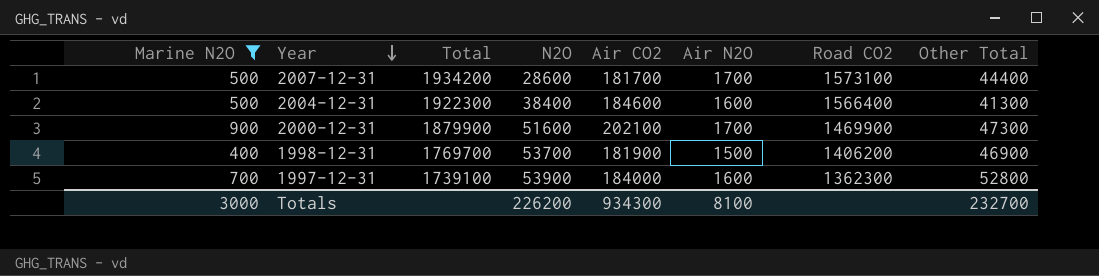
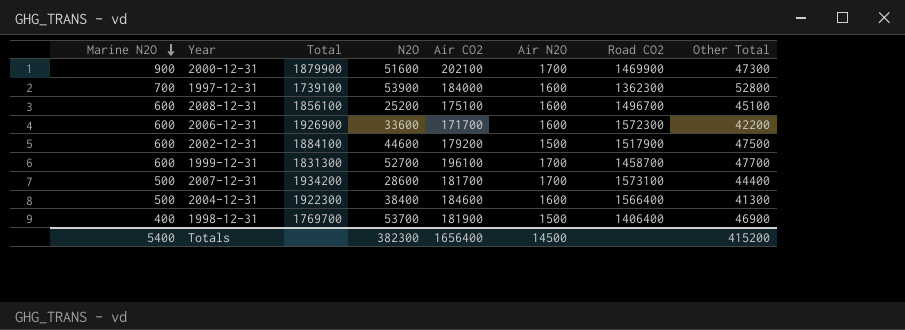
filter: Marine N2O != 600 -> none
row order: Year descending -> Marine N2O descending
1998-12-31 | Road CO2: 1406200 -> 1406400
Totals | Marine N2O: 3000 -> 5400
Totals | N2O: 226200 -> 382300
Totals | Air CO2: 934300 -> 1656400
Totals | Air N2O: 8100 -> 14500
Totals | Other Total: 232700 -> 415200

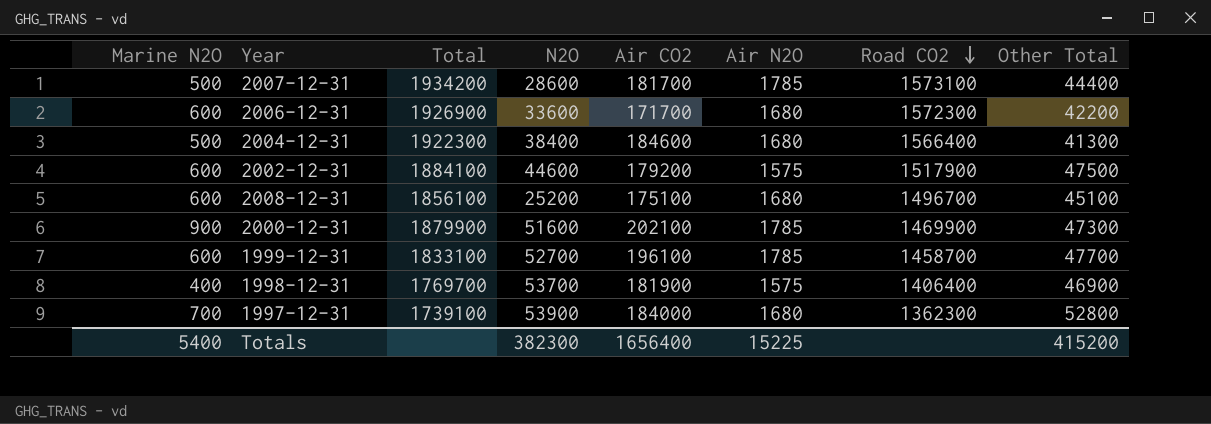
row order: Marine N2O descending -> Road CO2 descending
2007-12-31 | Air N2O: 1700 -> 1785
2006-12-31 | Air N2O: 1600 -> 1680
2004-12-31 | Air N2O: 1600 -> 1680
2002-12-31 | Air N2O: 1500 -> 1575
2008-12-31 | Air N2O: 1600 -> 1680
2000-12-31 | Air N2O: 1700 -> 1785
1999-12-31 | Total: 1831300 -> 1833100
1999-12-31 | Air N2O: 1700 -> 1785
1998-12-31 | Air N2O: 1500 -> 1575
1997-12-31 | Air N2O: 1600 -> 1680
Totals | Air N2O: 14500 -> 15225

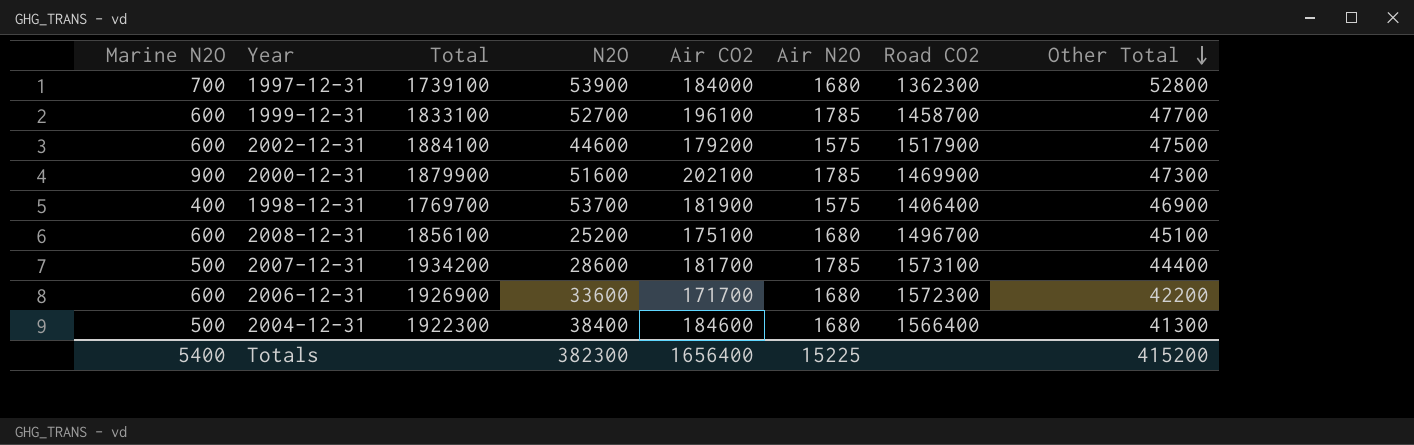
row order: Road CO2 descending -> Other Total descending

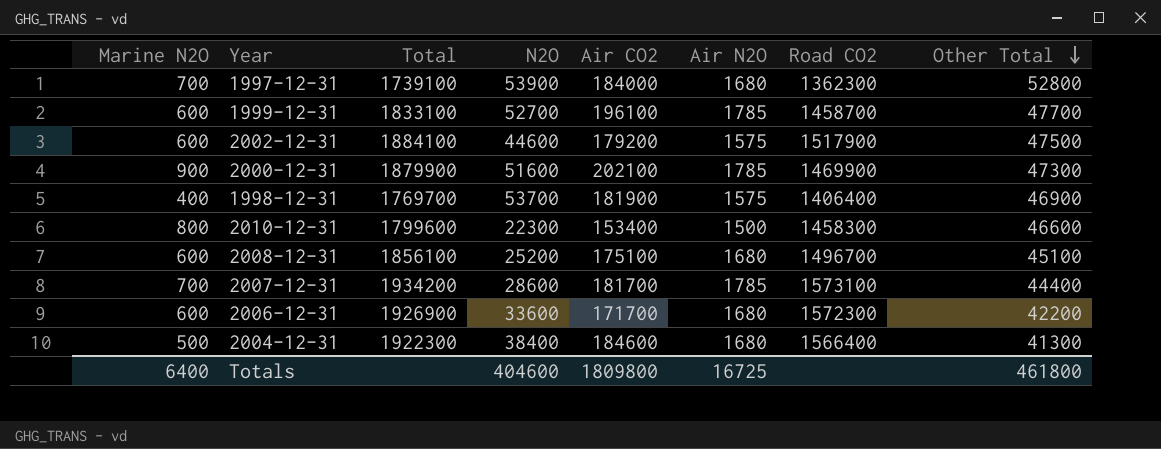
row 2010-12-31: none -> 800 | 1799600 | 22300 | 153400 | 1500 | 1458300 | 46600
2007-12-31 | Marine N2O: 500 -> 700
Totals | Marine N2O: 5400 -> 6400
Totals | N2O: 382300 -> 404600
Totals | Air CO2: 1656400 -> 1809800
Totals | Air N2O: 15225 -> 16725
Totals | Other Total: 415200 -> 461800

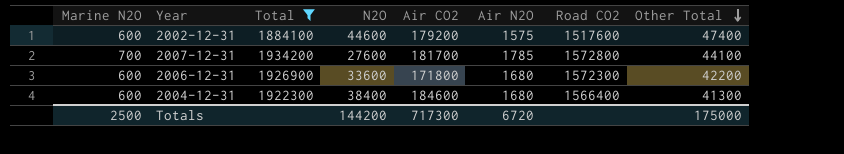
filter: none -> Total >= 1884100
2002-12-31 | Road CO2: 1517900 -> 1517600
2002-12-31 | Other Total: 47500 -> 47400
2007-12-31 | N2O: 28600 -> 27600
2007-12-31 | Road CO2: 1573100 -> 1572800
2007-12-31 | Other Total: 44400 -> 44100
2006-12-31 | Air CO2: 171700 -> 171800
2004-12-31 | Marine N2O: 500 -> 600
Totals | Marine N2O: 6400 -> 2500
Totals | N2O: 404600 -> 144200
Totals | Air CO2: 1809800 -> 717300
Totals | Air N2O: 16725 -> 6720
Totals | Other Total: 461800 -> 175000

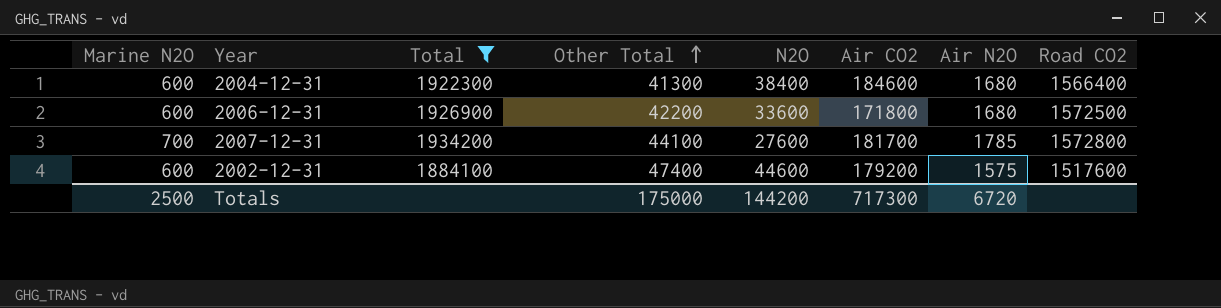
row order: Other Total descending -> Other Total ascending
column Other Total | position: 8 -> 4
2006-12-31 | Road CO2: 1572300 -> 1572500

